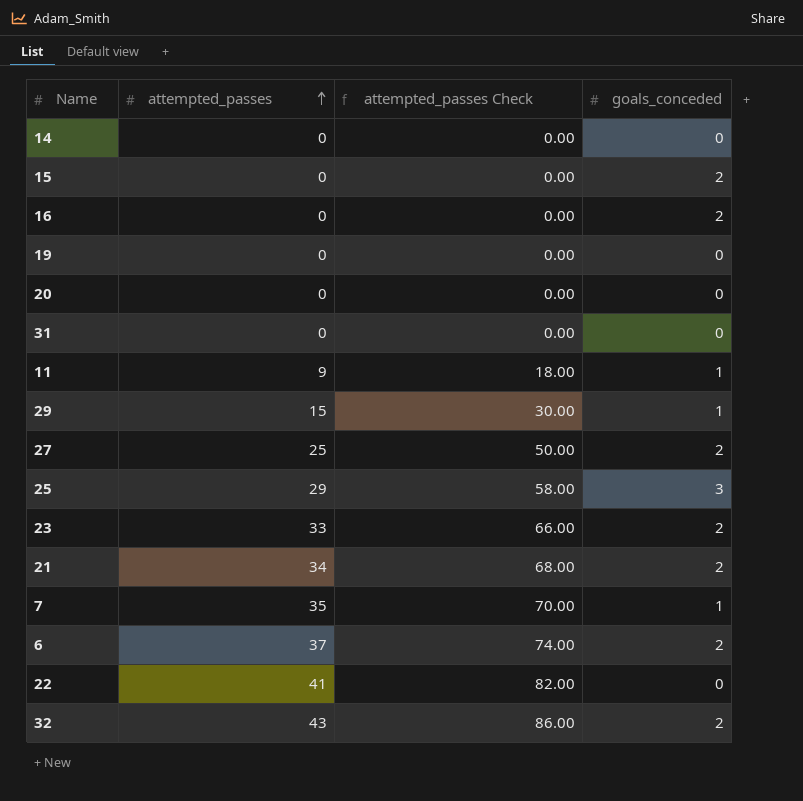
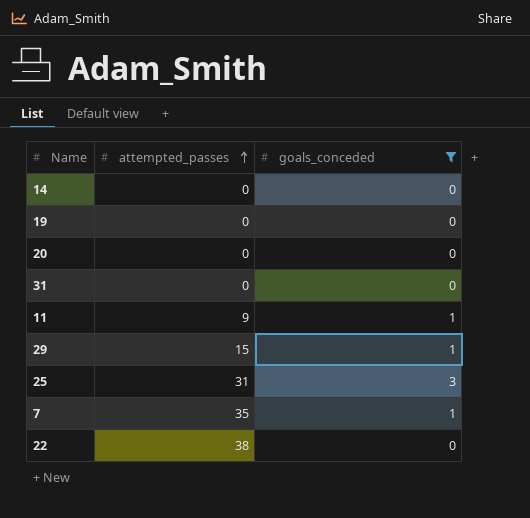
filter: none -> goals_conceded != 2
column attempted_passes Check | formula: [attempted_passes] * 2 -> none
25 | attempted_passes: 29 -> 31
22 | attempted_passes: 41 -> 38

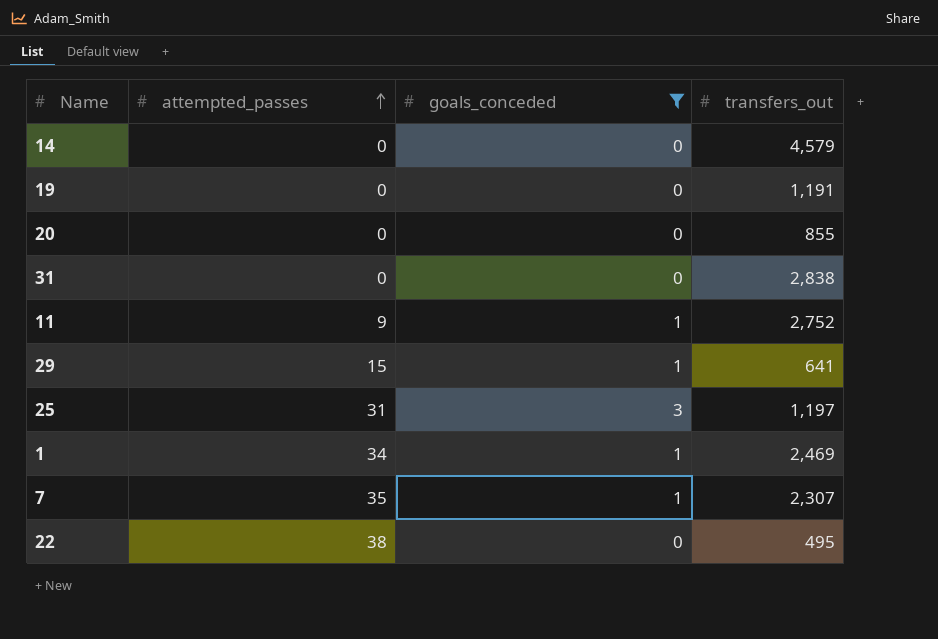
column transfers_out | position: none -> 4
row 1: none -> 34 | 1 | 2,469

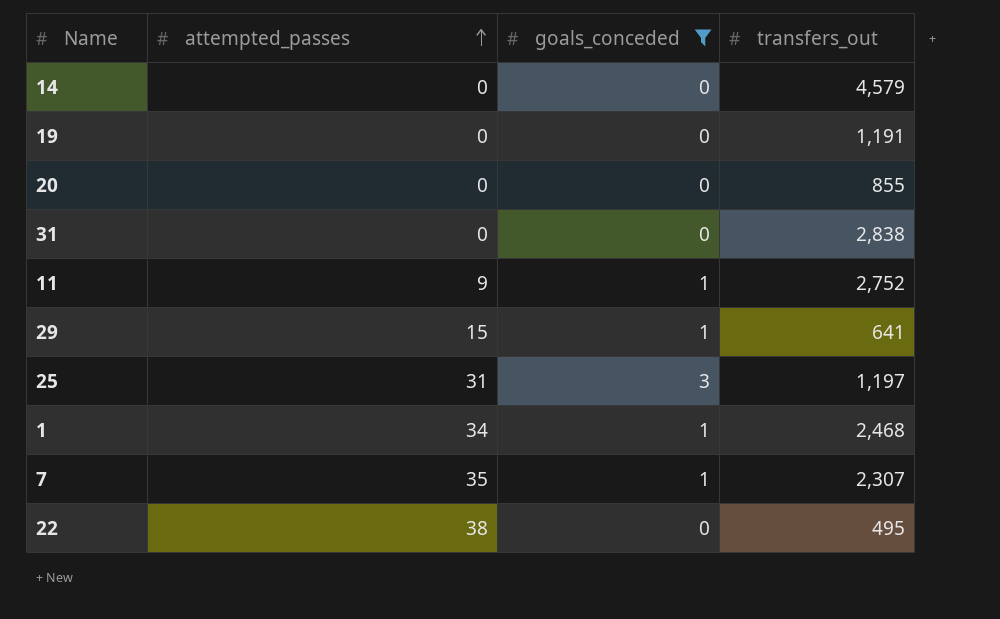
1 | transfers_out: 2,469 -> 2,468

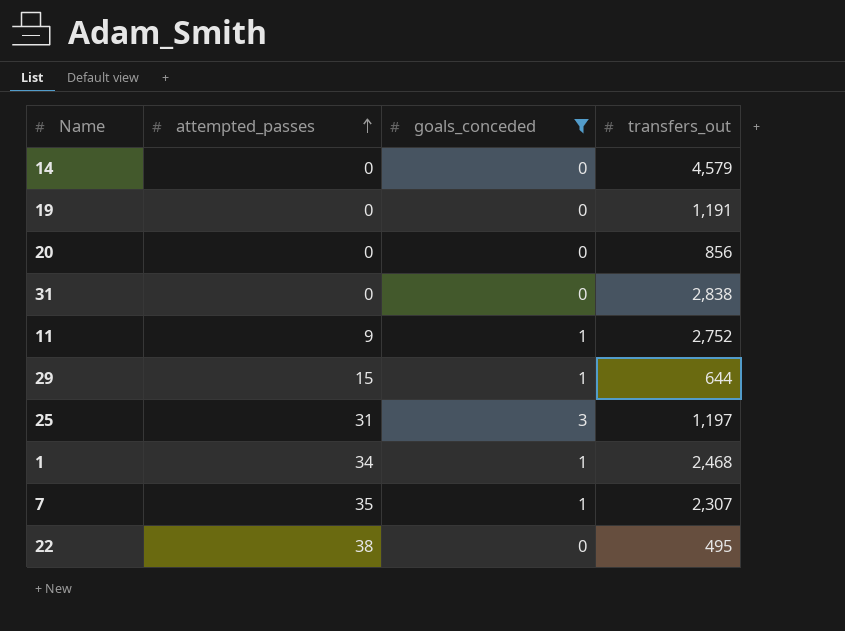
20 | transfers_out: 855 -> 856
29 | transfers_out: 641 -> 644

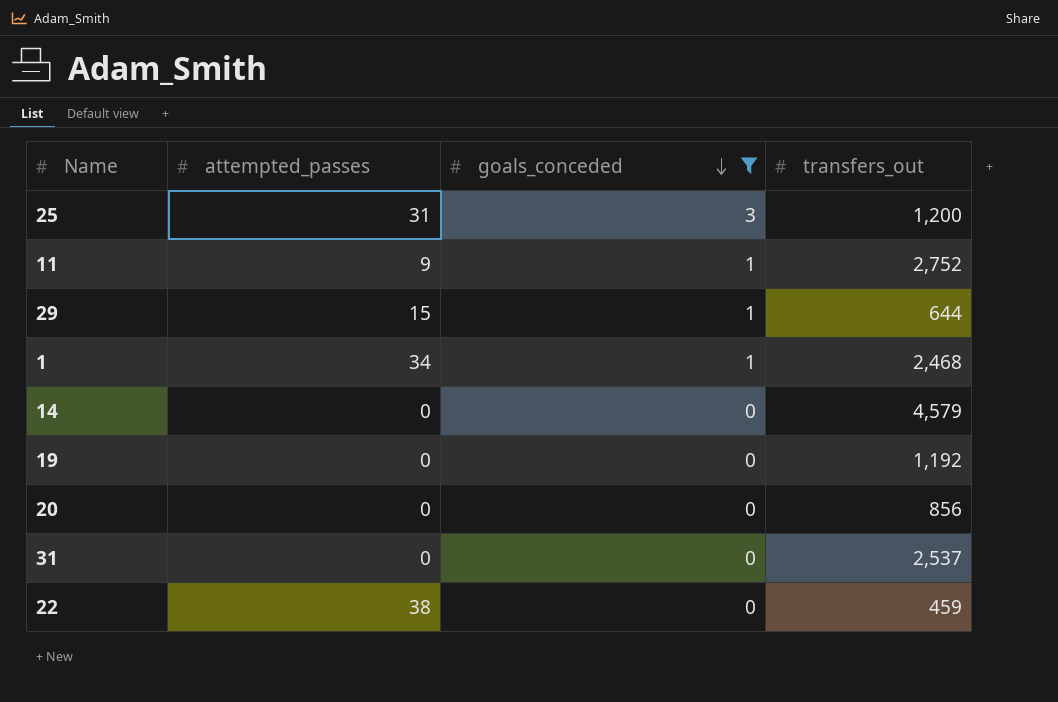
row order: attempted_passes ascending -> goals_conceded descending
row 7: 35 | 1 | 2,307 -> none
25 | transfers_out: 1,197 -> 1,200
19 | transfers_out: 1,191 -> 1,192
31 | transfers_out: 2,838 -> 2,537
22 | transfers_out: 495 -> 459

